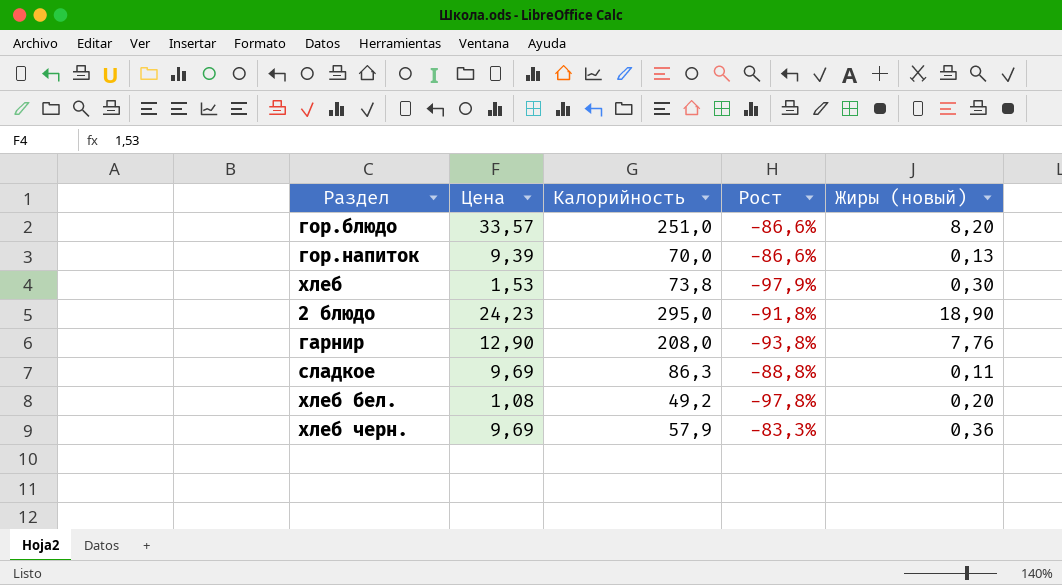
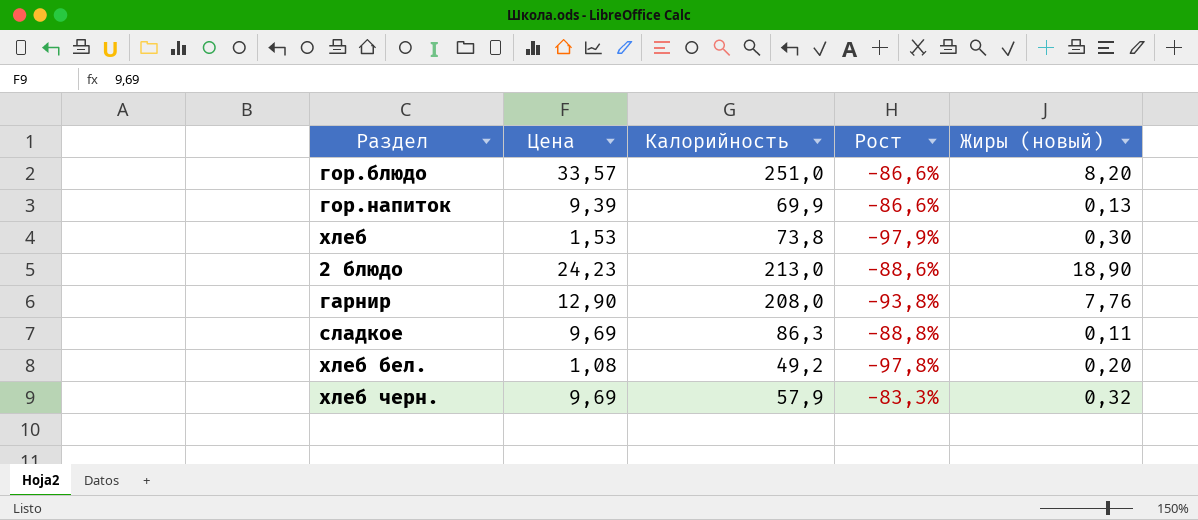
гор.напиток | Калорийность: 70,0 -> 69,9
2 блюдо | Калорийность: 295,0 -> 213,0
2 блюдо | Рост: -91,8% -> -88,6%
хлеб черн. | Жиры (новый): 0,36 -> 0,32

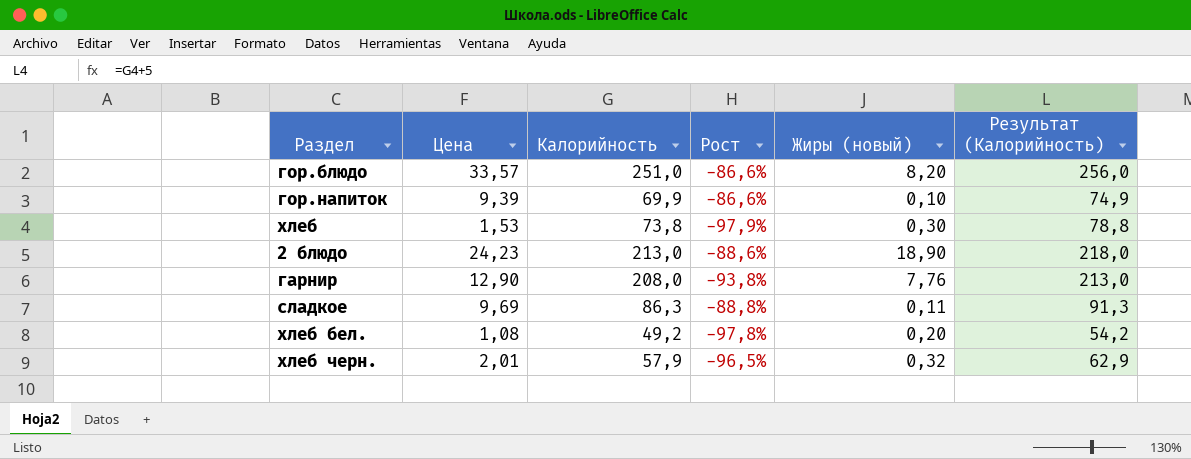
column Результат (Калорийность) | formula: none -> [Калорийность] + 5
гор.напиток | Жиры (новый): 0,13 -> 0,10
хлеб черн. | Цена: 9,69 -> 2,01
хлеб черн. | Рост: -83,3% -> -96,5%

